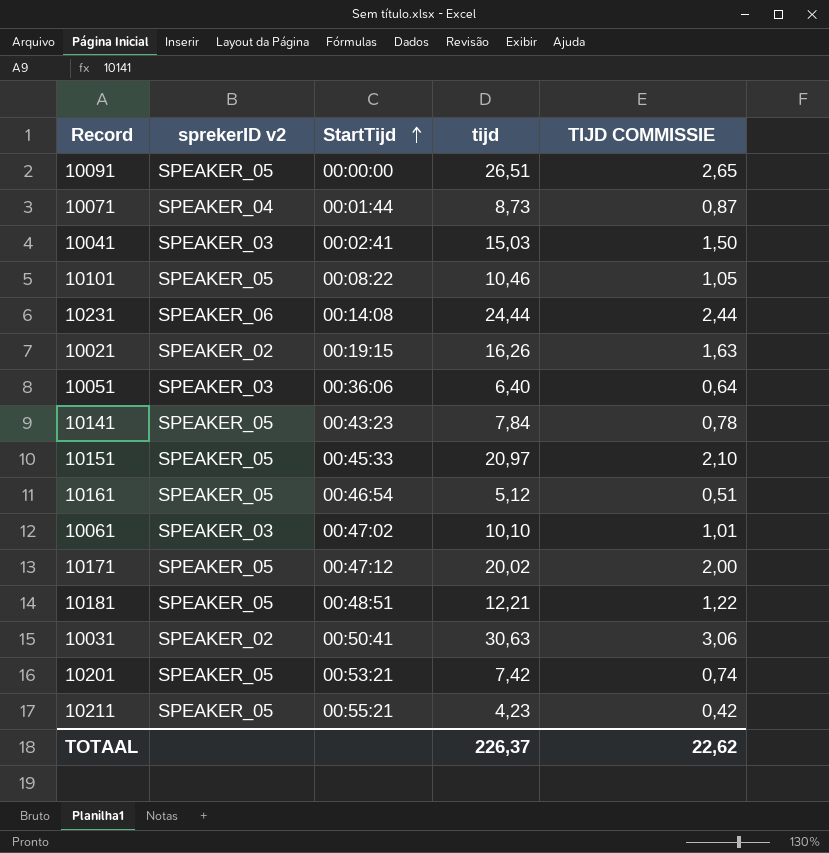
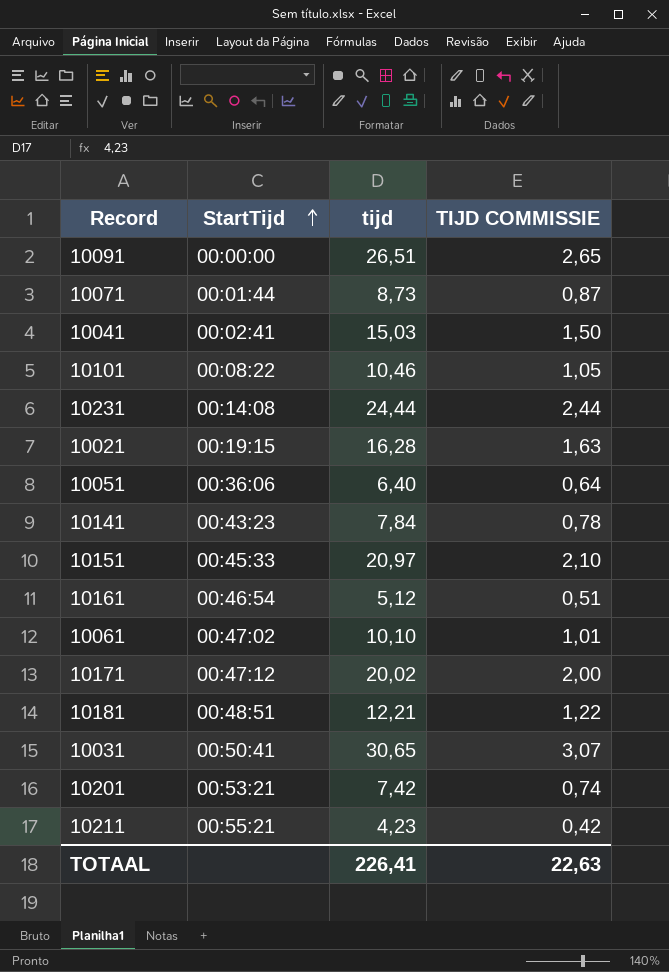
column sprekerID v2 | position: 2 -> none
10021 | tijd: 16,26 -> 16,28
10031 | tijd: 30,63 -> 30,65
10031 | TIJD COMMISSIE: 3,06 -> 3,07
TOTAAL | tijd: 226,37 -> 226,41
TOTAAL | TIJD COMMISSIE: 22,62 -> 22,63

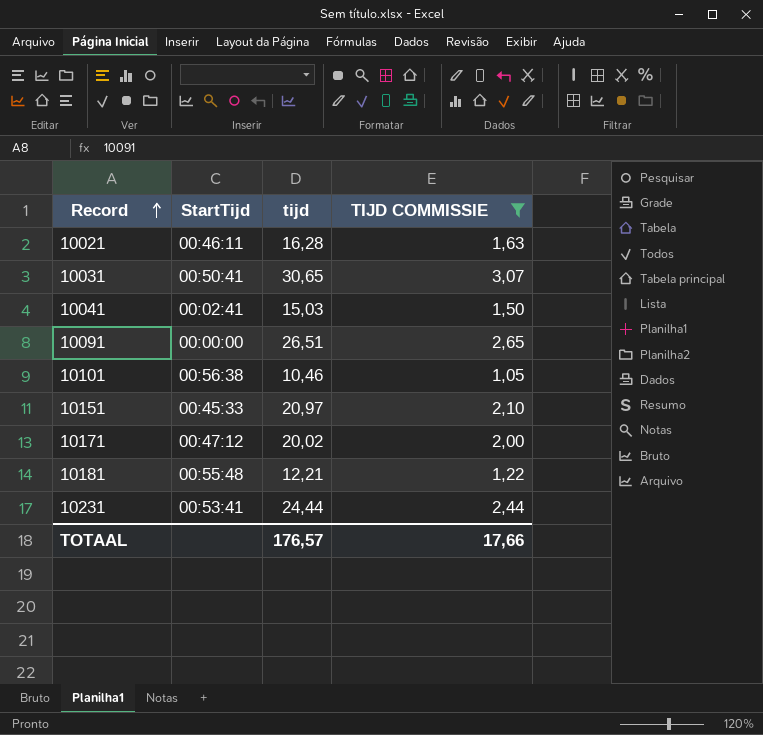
filter: none -> TIJD COMMISSIE >= 1,05
row order: StartTijd ascending -> Record ascending
10021 | StartTijd: 00:19:15 -> 00:46:11
10101 | StartTijd: 00:08:22 -> 00:56:38
10181 | StartTijd: 00:48:51 -> 00:55:48
10231 | StartTijd: 00:14:08 -> 00:53:41
TOTAAL | tijd: 226,41 -> 176,57
TOTAAL | TIJD COMMISSIE: 22,63 -> 17,66

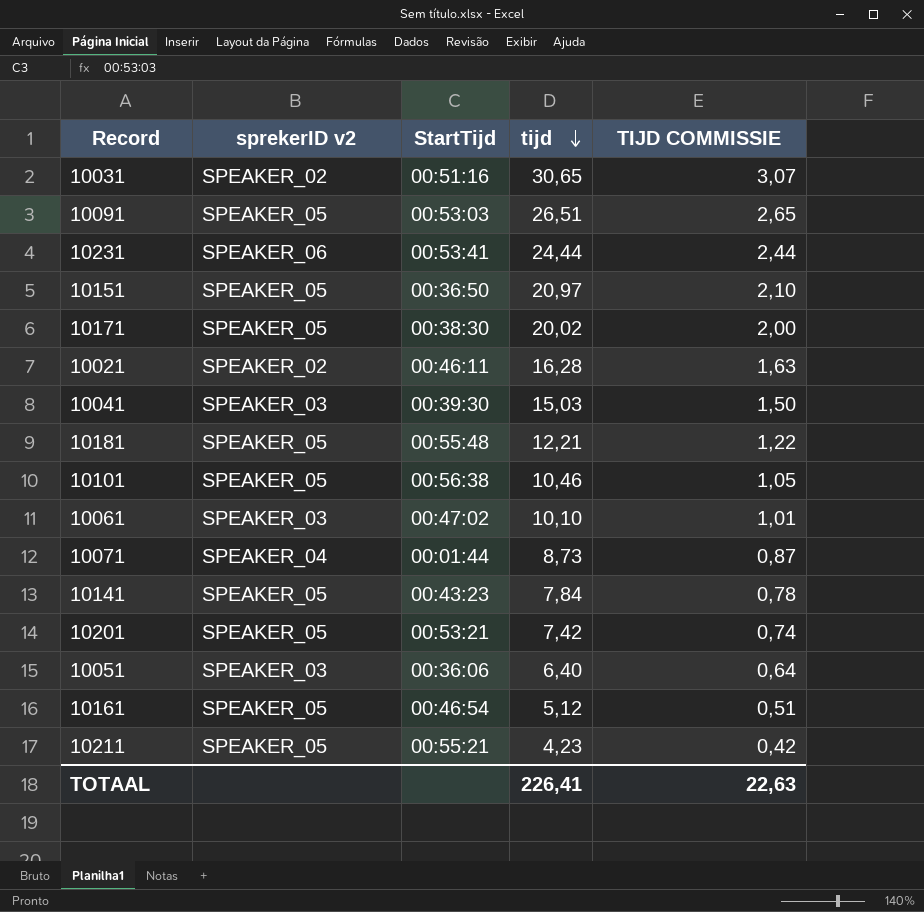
filter: TIJD COMMISSIE >= 1,05 -> none
row order: Record ascending -> tijd descending
column sprekerID v2 | position: none -> 2
10031 | StartTijd: 00:50:41 -> 00:51:16
10091 | StartTijd: 00:00:00 -> 00:53:03
10151 | StartTijd: 00:45:33 -> 00:36:50
10171 | StartTijd: 00:47:12 -> 00:38:30
10041 | StartTijd: 00:02:41 -> 00:39:30
TOTAAL | tijd: 176,57 -> 226,41
TOTAAL | TIJD COMMISSIE: 17,66 -> 22,63

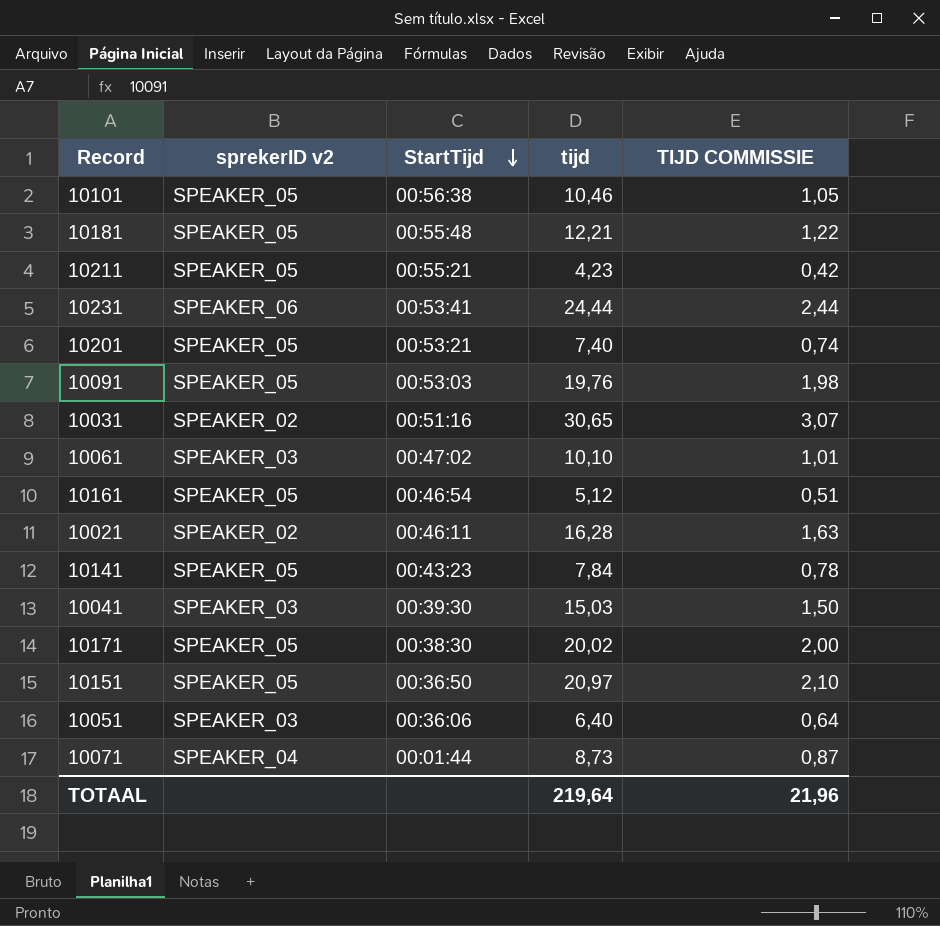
row order: tijd descending -> StartTijd descending
10201 | tijd: 7,42 -> 7,40
10091 | tijd: 26,51 -> 19,76
10091 | TIJD COMMISSIE: 2,65 -> 1,98
TOTAAL | tijd: 226,41 -> 219,64
TOTAAL | TIJD COMMISSIE: 22,63 -> 21,96

